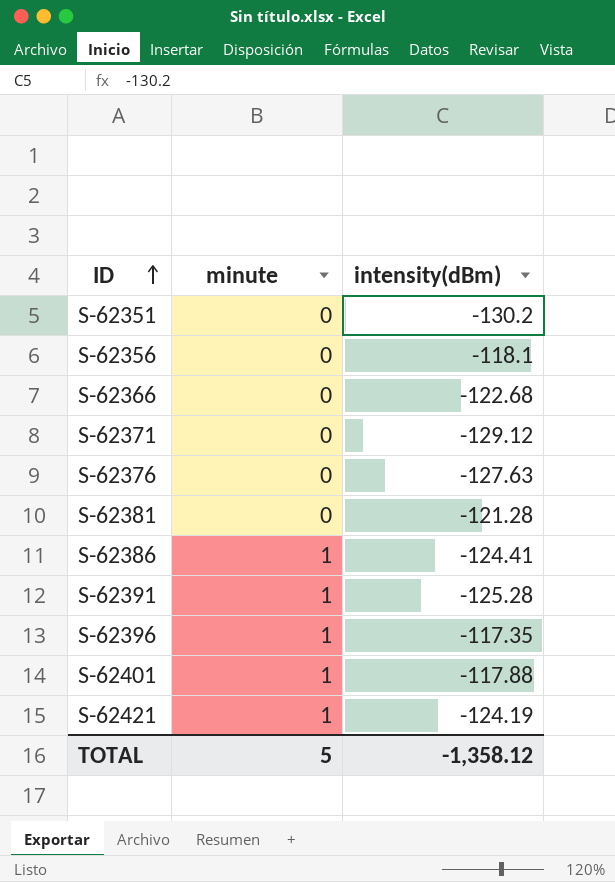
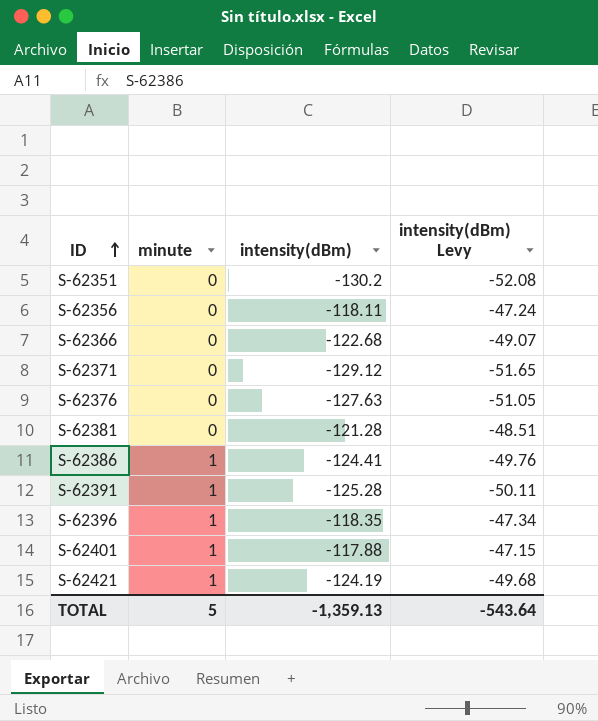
column intensity(dBm) Levy | formula: none -> [intensity(dBm)] * 0.4
S-62356 | intensity(dBm): -118.1 -> -118.11
S-62396 | intensity(dBm): -117.35 -> -118.35
TOTAL | intensity(dBm): -1,358.12 -> -1,359.13

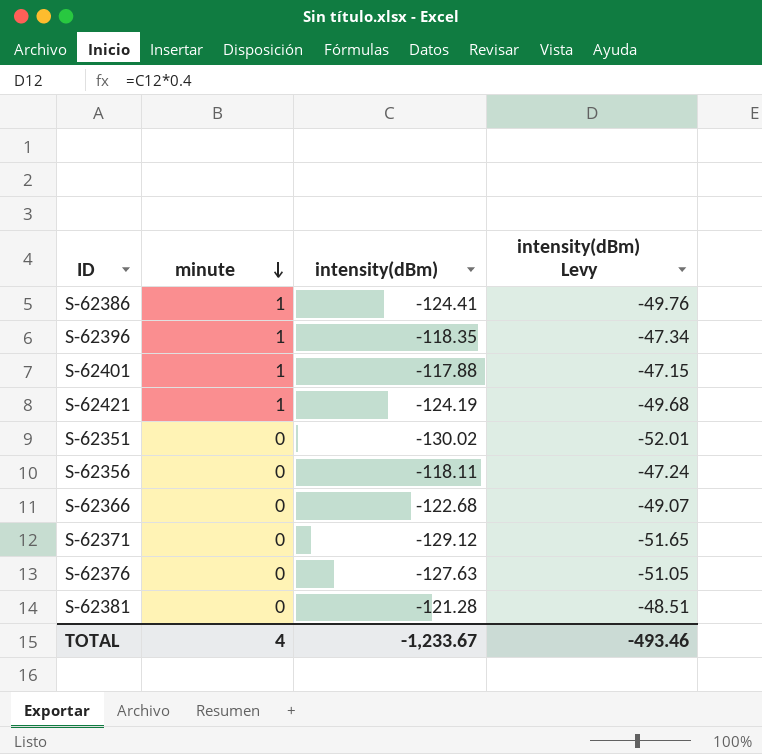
row order: ID ascending -> minute descending
row S-62391: 1 | -125.28 | -50.11 -> none
S-62351 | intensity(dBm): -130.2 -> -130.02
S-62351 | intensity(dBm) Levy: -52.08 -> -52.01
TOTAL | minute: 5 -> 4
TOTAL | intensity(dBm): -1,359.13 -> -1,233.67
TOTAL | intensity(dBm) Levy: -543.64 -> -493.46

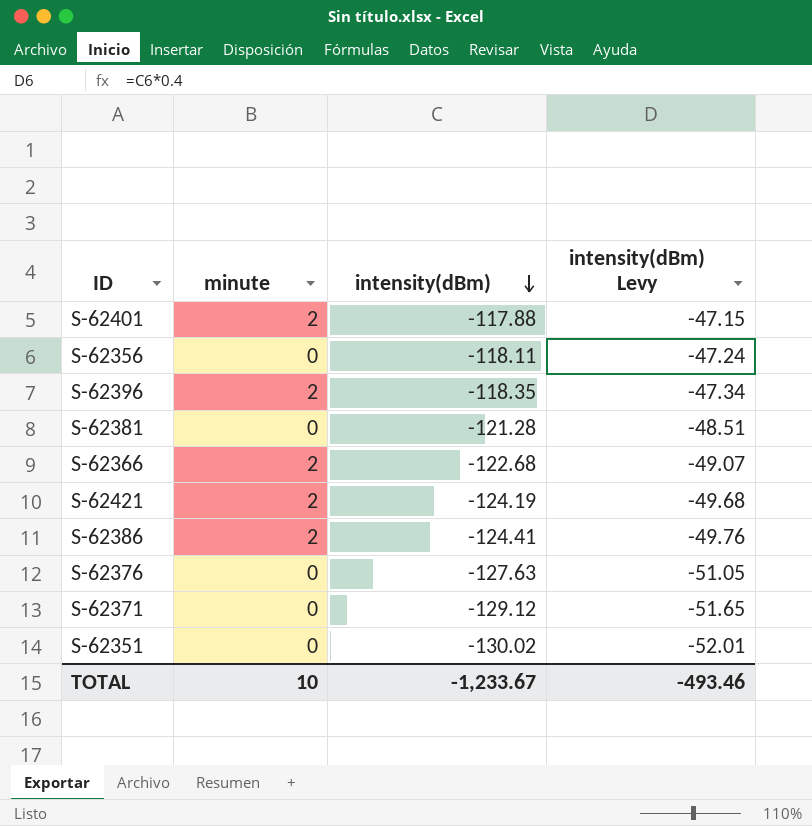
row order: minute descending -> intensity(dBm) descending
S-62401 | minute: 1 -> 2
S-62396 | minute: 1 -> 2
S-62366 | minute: 0 -> 2
S-62421 | minute: 1 -> 2
S-62386 | minute: 1 -> 2
TOTAL | minute: 4 -> 10

